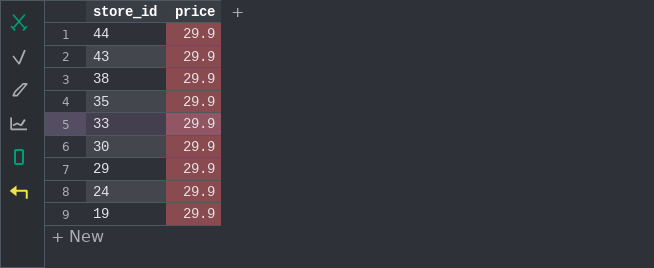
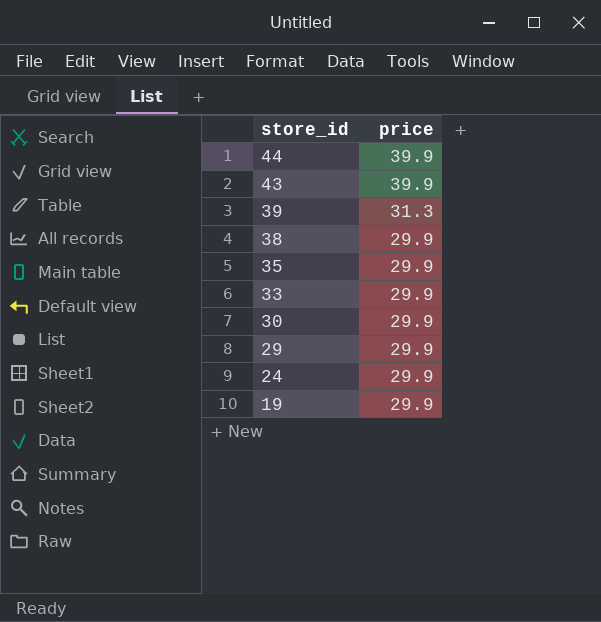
44 | price: 29.9 -> 39.9
43 | price: 29.9 -> 39.9
row 39: none -> 31.3

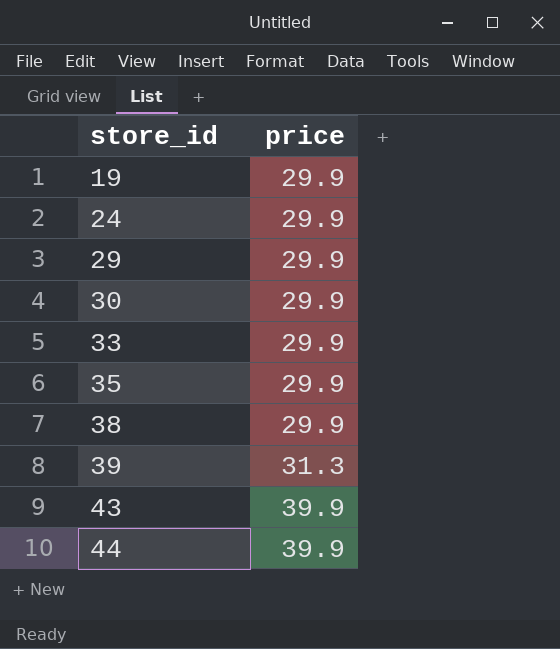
row order: store_id descending -> store_id ascending

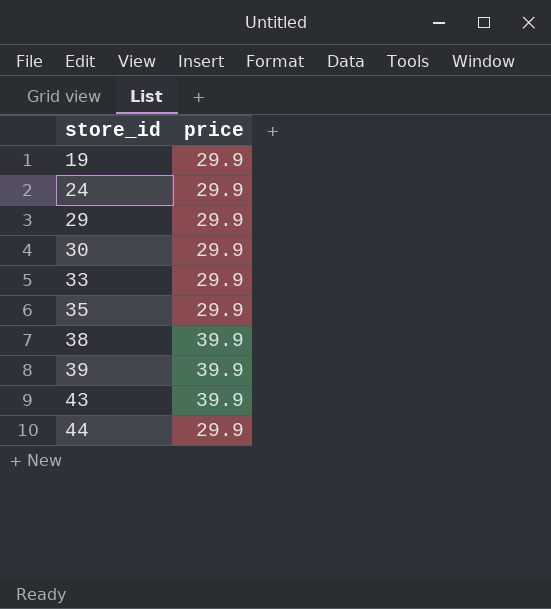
38 | price: 29.9 -> 39.9
39 | price: 31.3 -> 39.9
44 | price: 39.9 -> 29.9

